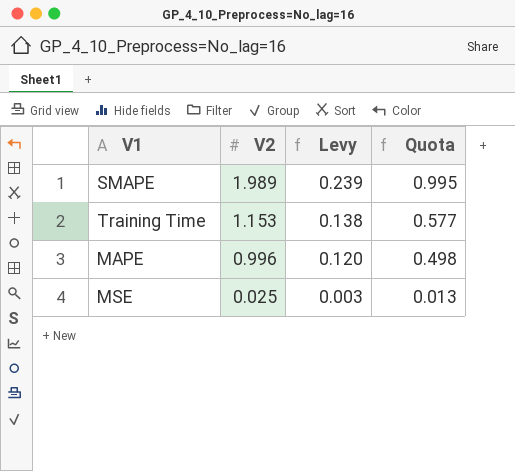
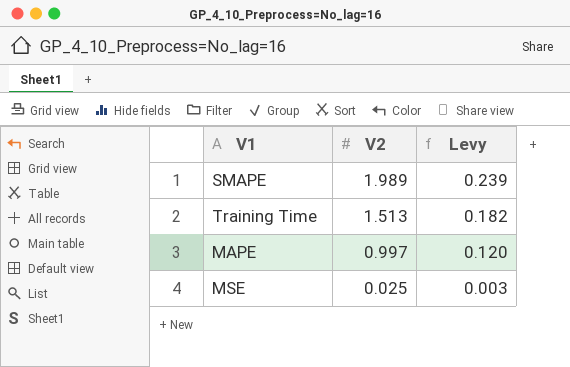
column Quota | formula: [V2] * 0.5 -> none
Training Time | V2: 1.153 -> 1.513
Training Time | Levy: 0.138 -> 0.182
MAPE | V2: 0.996 -> 0.997

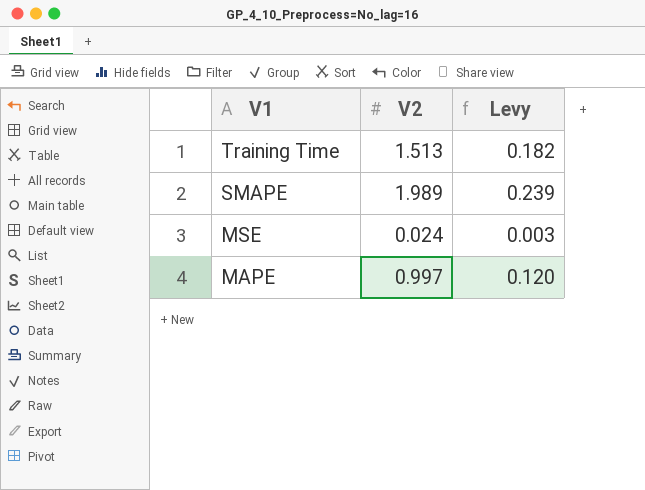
row order: V2 descending -> V1 descending
MSE | V2: 0.025 -> 0.024

